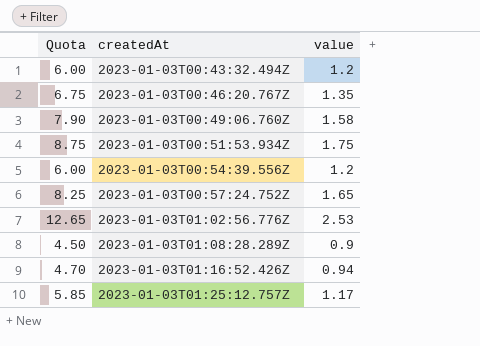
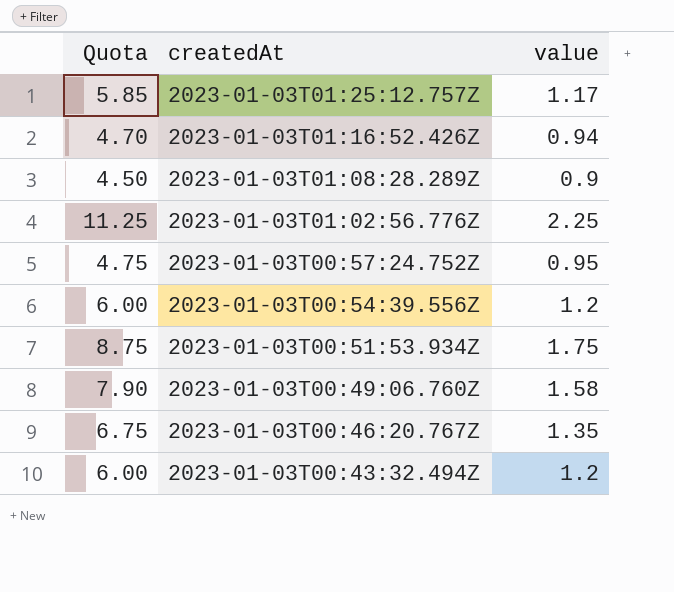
row order: createdAt ascending -> createdAt descending
2023-01-03T01:02:56.776Z | Quota: 12.65 -> 11.25
2023-01-03T01:02:56.776Z | value: 2.53 -> 2.25
2023-01-03T00:57:24.752Z | Quota: 8.25 -> 4.75
2023-01-03T00:57:24.752Z | value: 1.65 -> 0.95

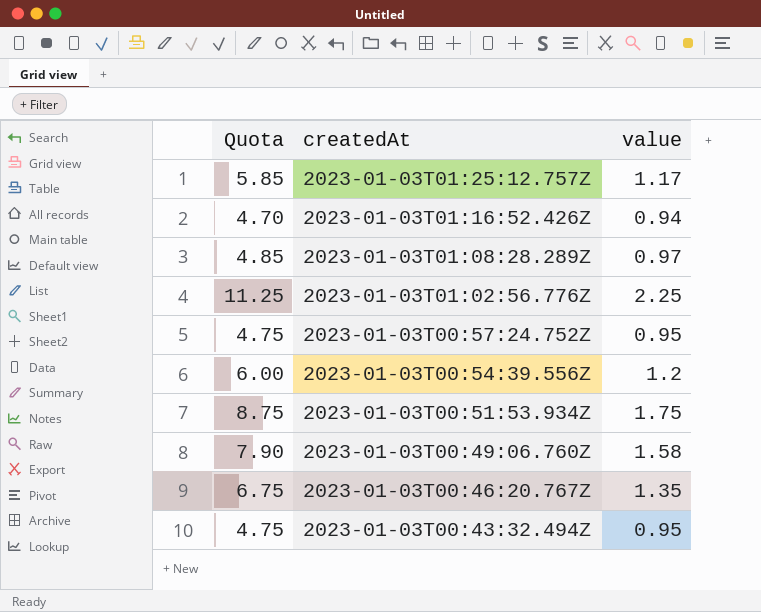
2023-01-03T01:08:28.289Z | Quota: 4.50 -> 4.85
2023-01-03T01:08:28.289Z | value: 0.9 -> 0.97
2023-01-03T00:43:32.494Z | Quota: 6.00 -> 4.75
2023-01-03T00:43:32.494Z | value: 1.2 -> 0.95

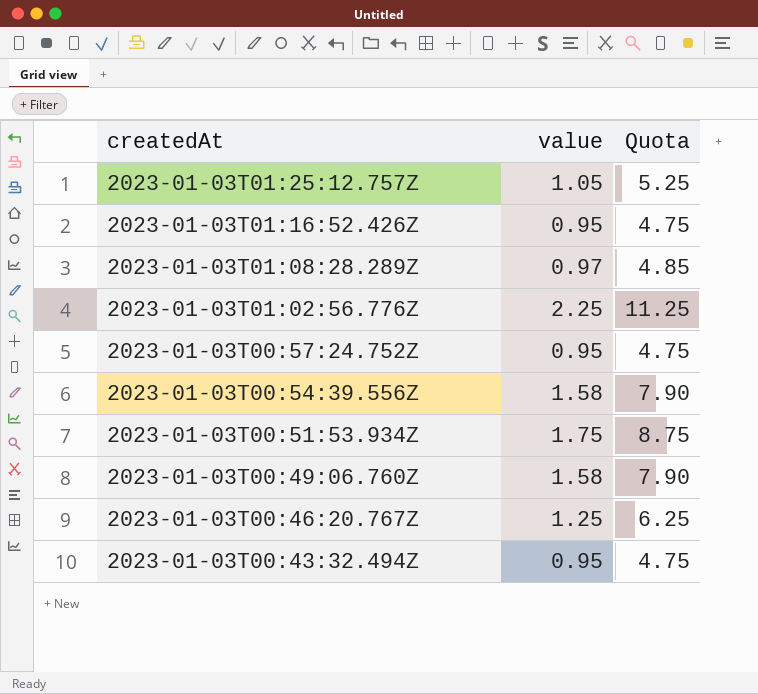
column Quota | position: 1 -> 3
2023-01-03T01:25:12.757Z | value: 1.17 -> 1.05
2023-01-03T01:25:12.757Z | Quota: 5.85 -> 5.25
2023-01-03T01:16:52.426Z | value: 0.94 -> 0.95
2023-01-03T01:16:52.426Z | Quota: 4.70 -> 4.75
2023-01-03T00:54:39.556Z | value: 1.2 -> 1.58
2023-01-03T00:54:39.556Z | Quota: 6.00 -> 7.90
2023-01-03T00:46:20.767Z | value: 1.35 -> 1.25
2023-01-03T00:46:20.767Z | Quota: 6.75 -> 6.25

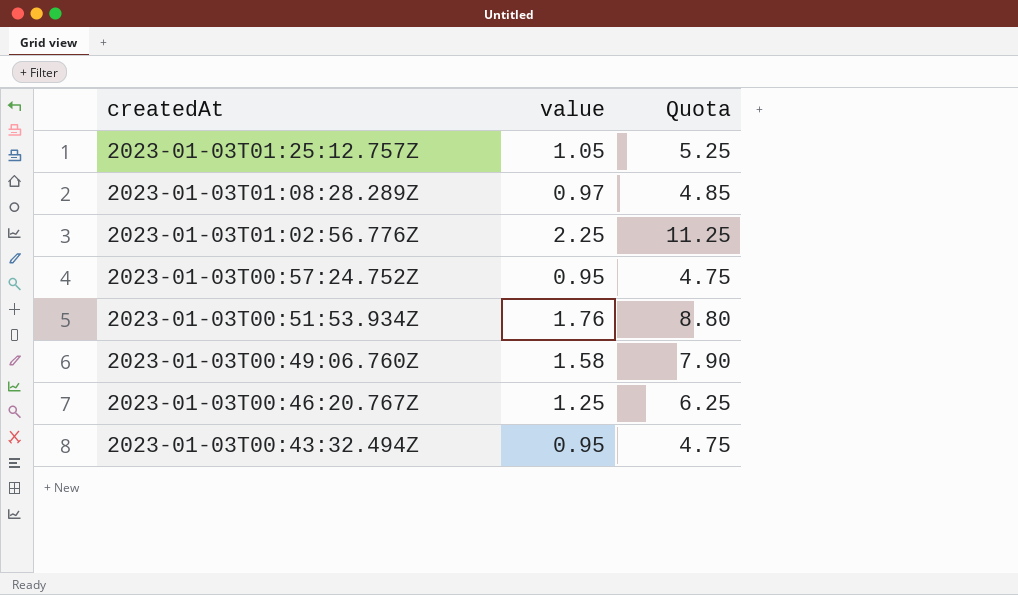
row 2023-01-03T01:16:52.426Z: 0.95 | 4.75 -> none
row 2023-01-03T00:54:39.556Z: 1.58 | 7.90 -> none
2023-01-03T00:51:53.934Z | value: 1.75 -> 1.76
2023-01-03T00:51:53.934Z | Quota: 8.75 -> 8.80

